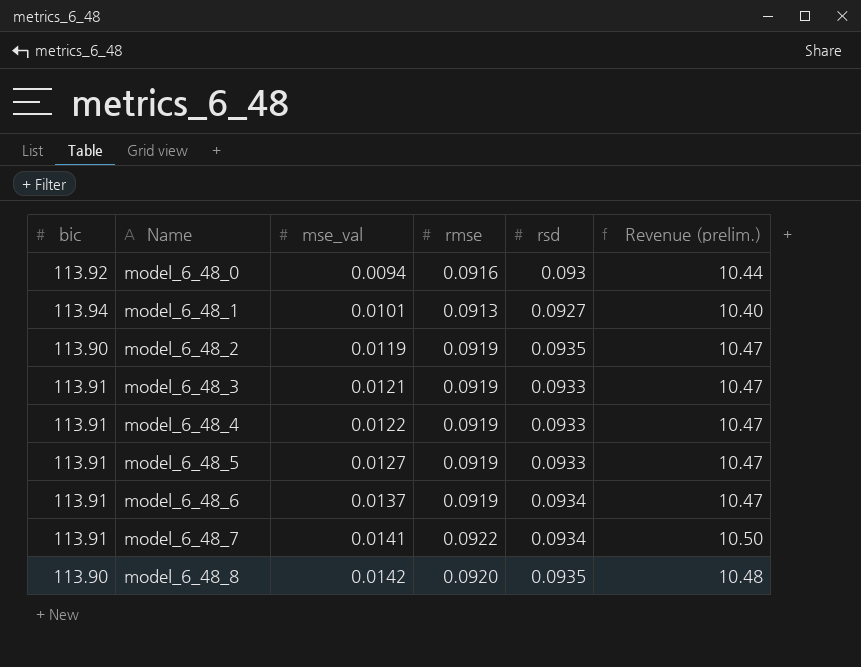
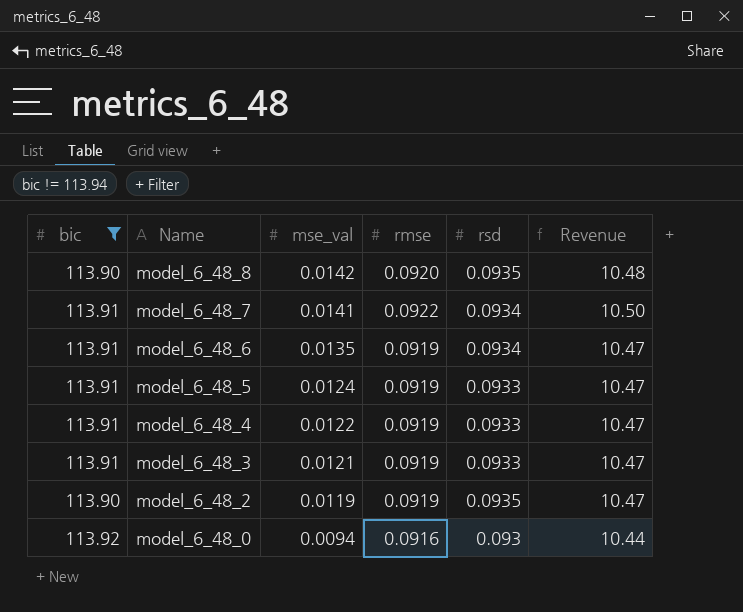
filter: none -> bic != 113.94
row order: Name ascending -> Name descending
column name: Revenue (prelim.) -> Revenue
model_6_48_6 | mse_val: 0.0137 -> 0.0135
model_6_48_5 | mse_val: 0.0127 -> 0.0124

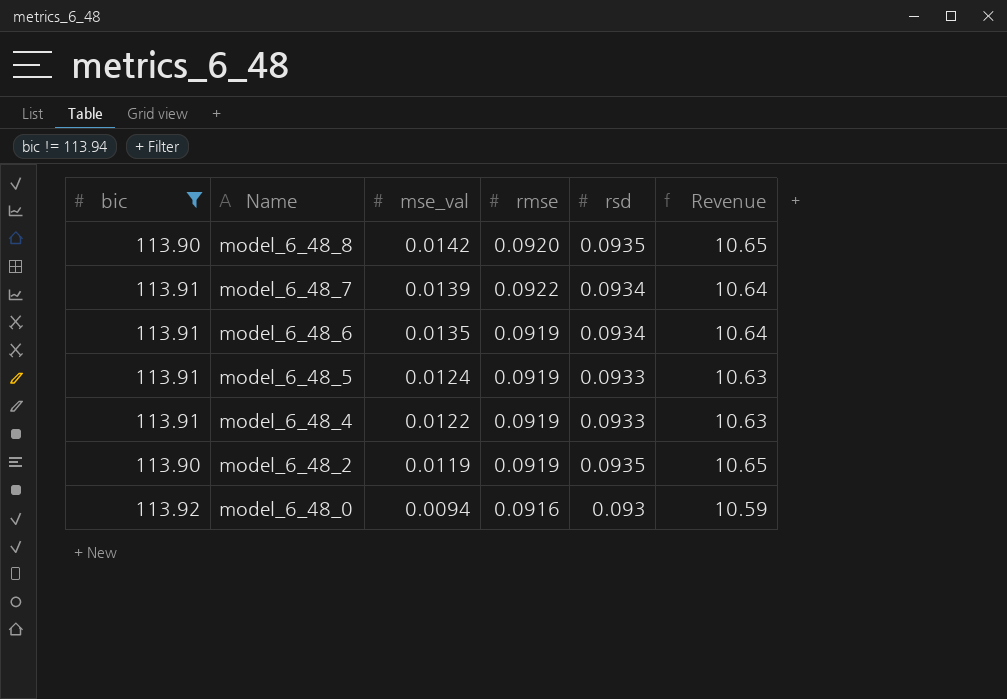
column Revenue | formula: [bic] * [rmse] -> [bic] * [rsd]
row model_6_48_3: 113.91 | 0.0121 | 0.0919 | 0.0933 | 10.47 -> none
model_6_48_7 | mse_val: 0.0141 -> 0.0139

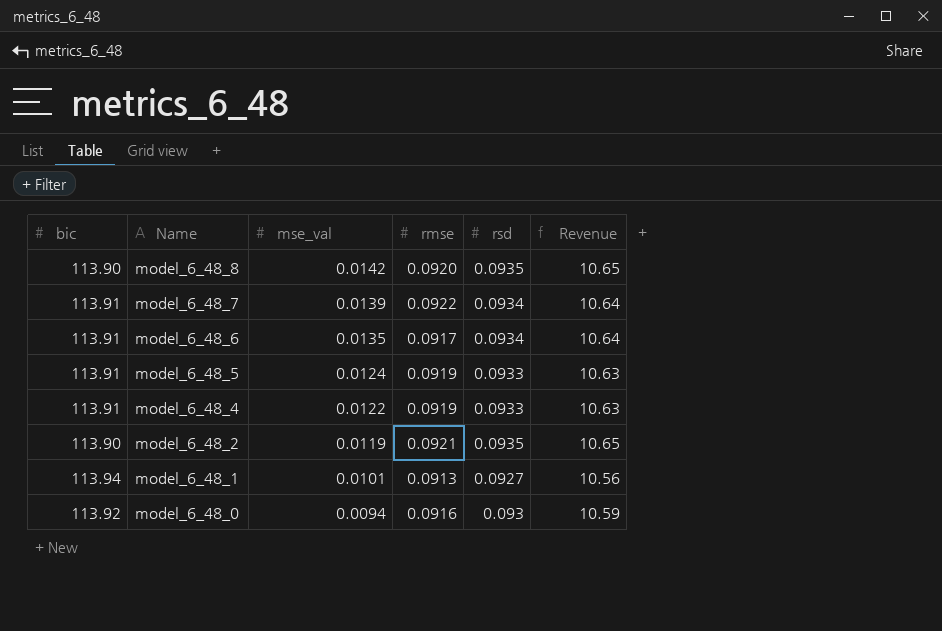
filter: bic != 113.94 -> none
model_6_48_6 | rmse: 0.0919 -> 0.0917
model_6_48_2 | rmse: 0.0919 -> 0.0921

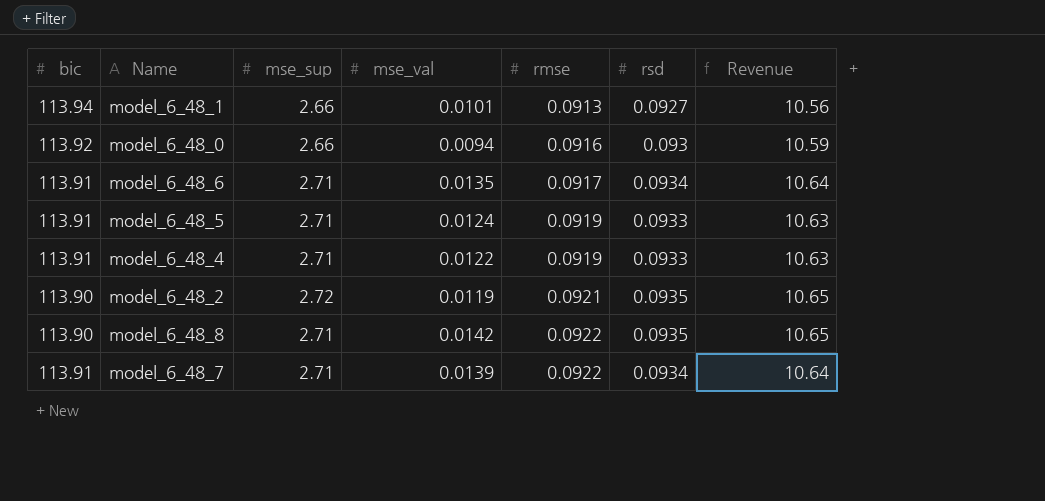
row order: Name descending -> rmse ascending
column mse_sup | position: none -> 3
model_6_48_8 | rmse: 0.0920 -> 0.0922

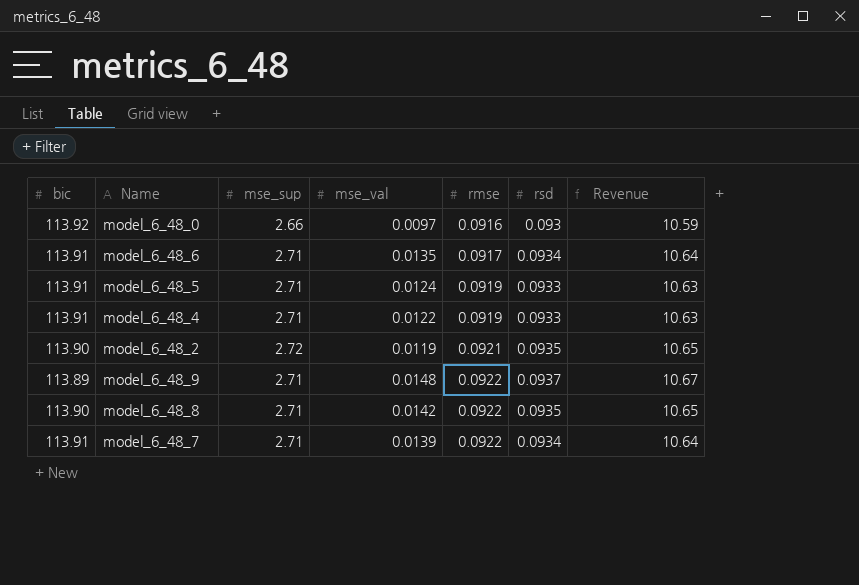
row model_6_48_1: 113.94 | 2.66 | 0.0101 | 0.0913 | 0.0927 | 10.56 -> none
model_6_48_0 | mse_val: 0.0094 -> 0.0097
row model_6_48_9: none -> 113.89 | 2.71 | 0.0148 | 0.0922 | 0.0937 | 10.67

